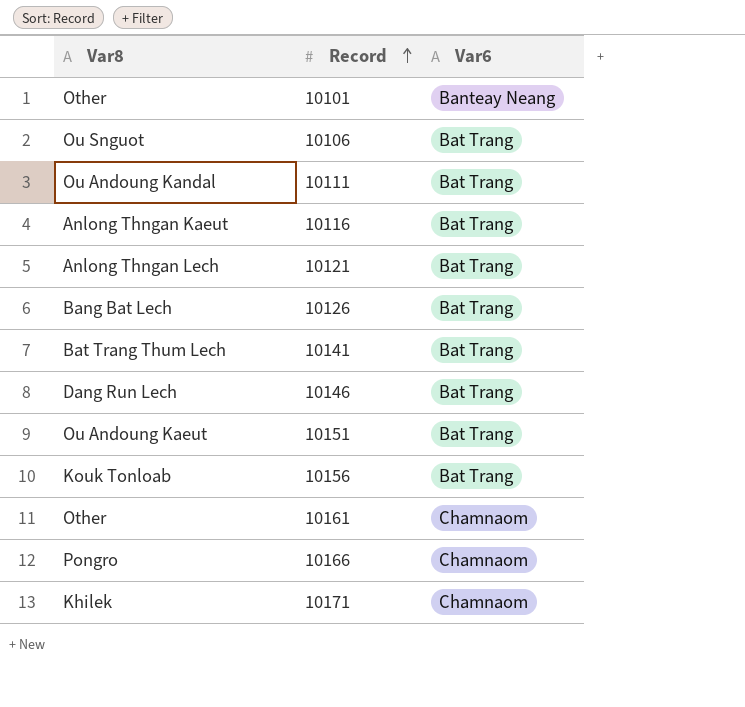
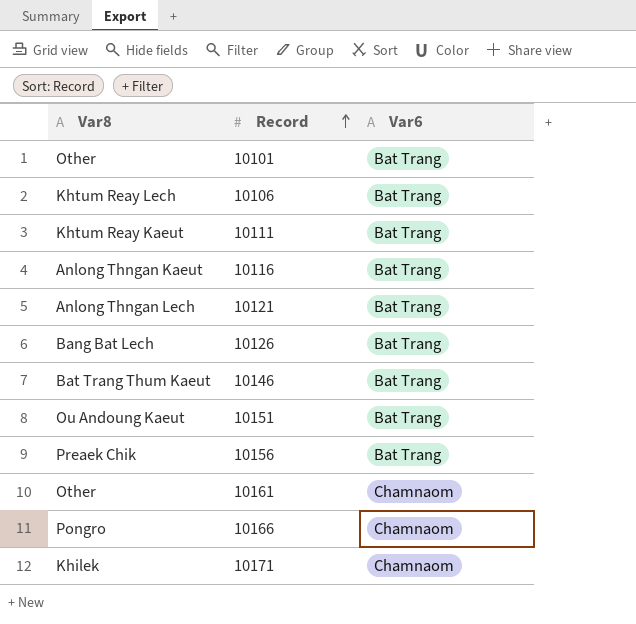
row 10141: Bat Trang Thum Lech | Bat Trang -> none
10101 | Var6: Banteay Neang -> Bat Trang
10106 | Var8: Ou Snguot -> Khtum Reay Lech
10111 | Var8: Ou Andoung Kandal -> Khtum Reay Kaeut
10146 | Var8: Dang Run Lech -> Bat Trang Thum Kaeut
10156 | Var8: Kouk Tonloab -> Preaek Chik

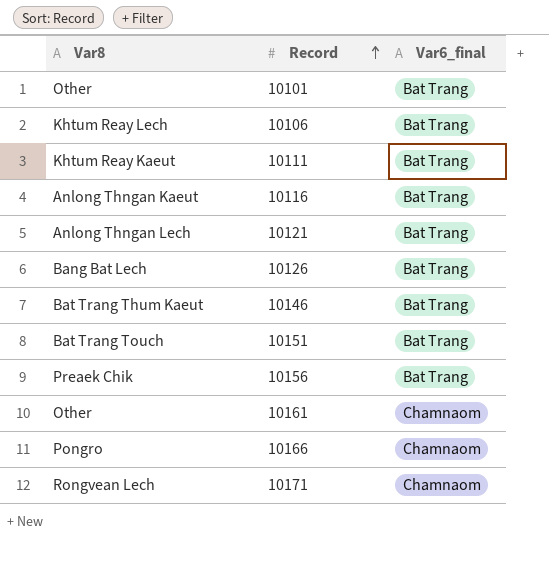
column name: Var6 -> Var6_final
10151 | Var8: Ou Andoung Kaeut -> Bat Trang Touch
10171 | Var8: Khilek -> Rongvean Lech

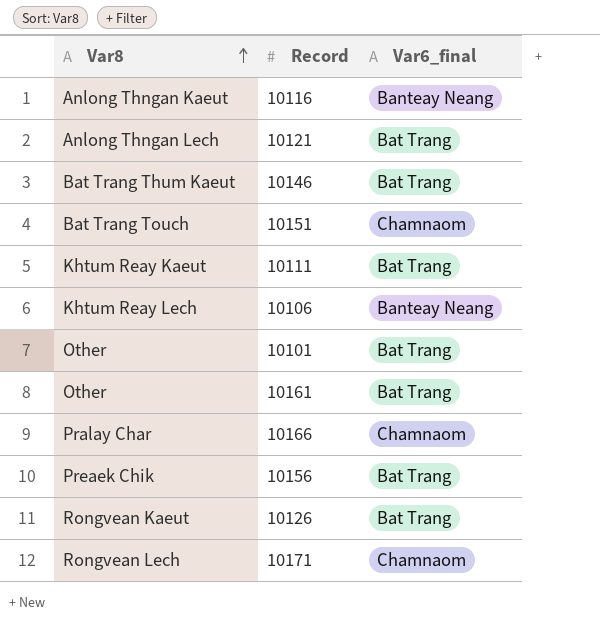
row order: Record ascending -> Var8 ascending
10116 | Var6_final: Bat Trang -> Banteay Neang
10151 | Var6_final: Bat Trang -> Chamnaom
10106 | Var6_final: Bat Trang -> Banteay Neang
10161 | Var6_final: Chamnaom -> Bat Trang
10166 | Var8: Pongro -> Pralay Char
10126 | Var8: Bang Bat Lech -> Rongvean Kaeut

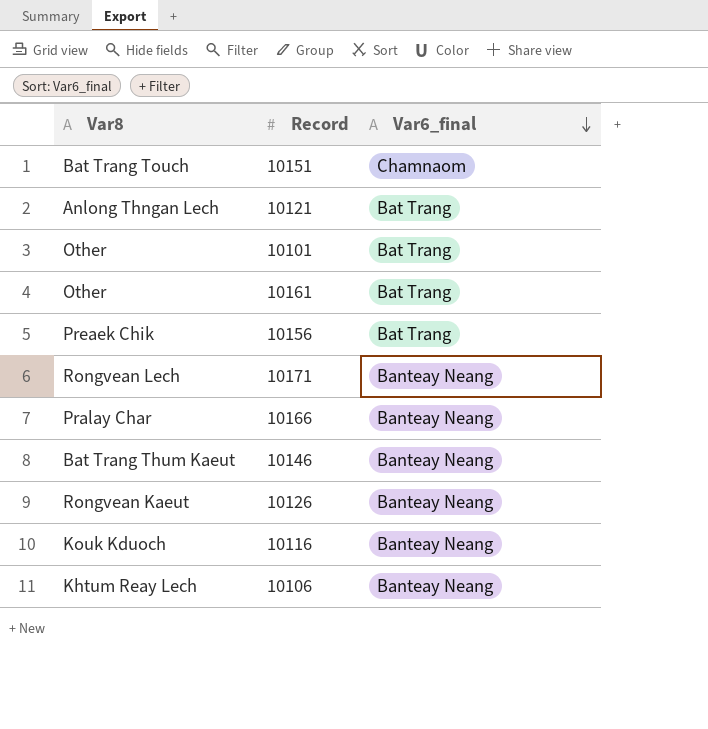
row order: Var8 ascending -> Var6_final descending
row 10111: Khtum Reay Kaeut | Bat Trang -> none
10171 | Var6_final: Chamnaom -> Banteay Neang
10166 | Var6_final: Chamnaom -> Banteay Neang
10146 | Var6_final: Bat Trang -> Banteay Neang
10126 | Var6_final: Bat Trang -> Banteay Neang
10116 | Var8: Anlong Thngan Kaeut -> Kouk Kduoch

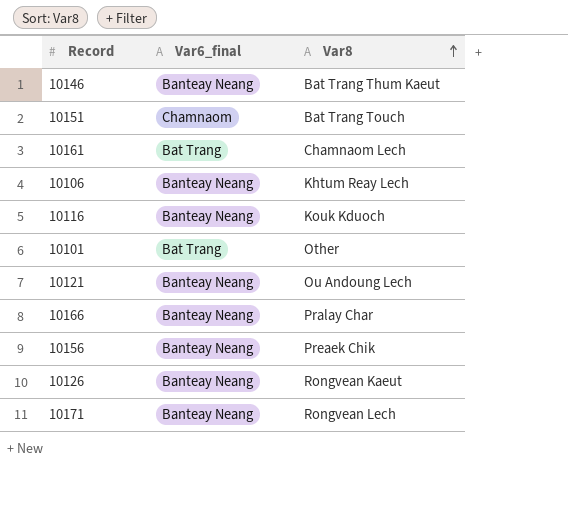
row order: Var6_final descending -> Var8 ascending
column Var8 | position: 1 -> 3
10161 | Var8: Other -> Chamnaom Lech
10121 | Var6_final: Bat Trang -> Banteay Neang
10121 | Var8: Anlong Thngan Lech -> Ou Andoung Lech
10156 | Var6_final: Bat Trang -> Banteay Neang

